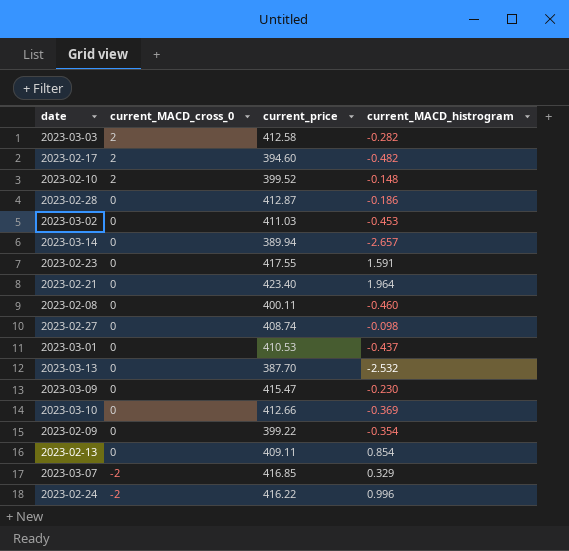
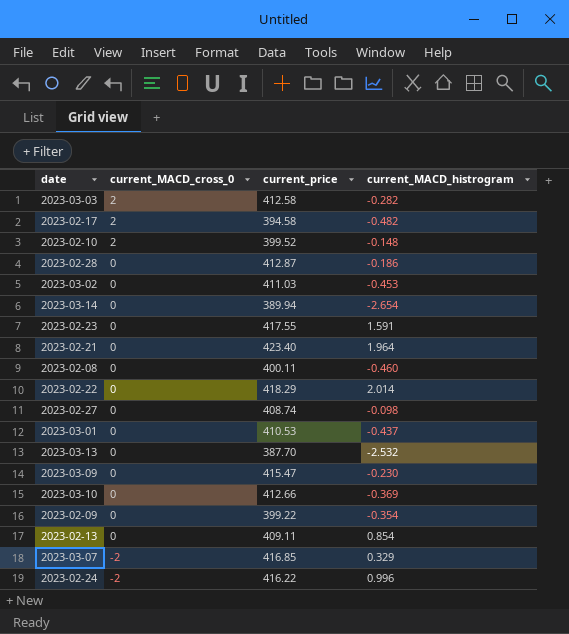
2023-02-17 | current_price: 394.60 -> 394.58
2023-03-14 | current_MACD_histrogram: -2.657 -> -2.654
row 2023-02-22: none -> 0 | 418.29 | 2.014

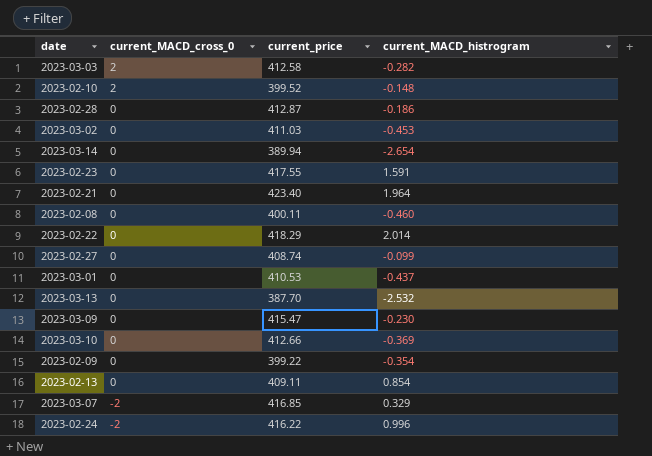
row 2023-02-17: 2 | 394.58 | -0.482 -> none
2023-02-27 | current_MACD_histrogram: -0.098 -> -0.099

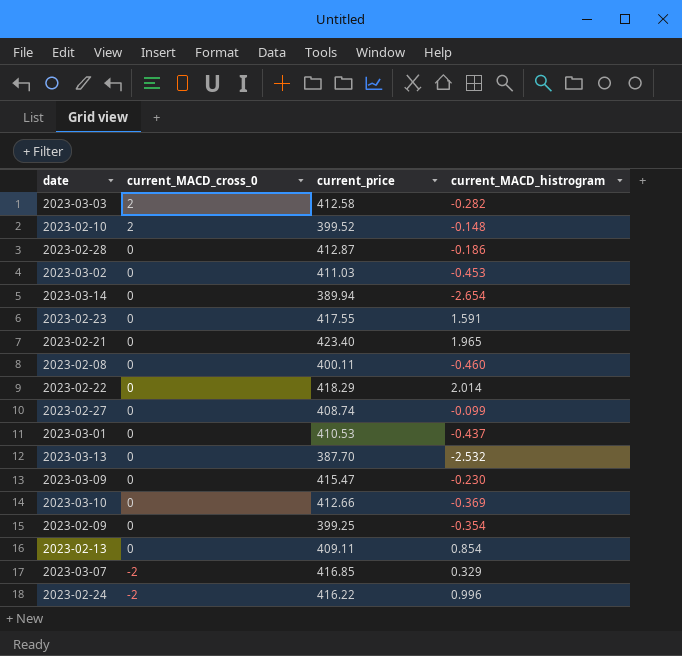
2023-02-21 | current_MACD_histrogram: 1.964 -> 1.965
2023-02-09 | current_price: 399.22 -> 399.25

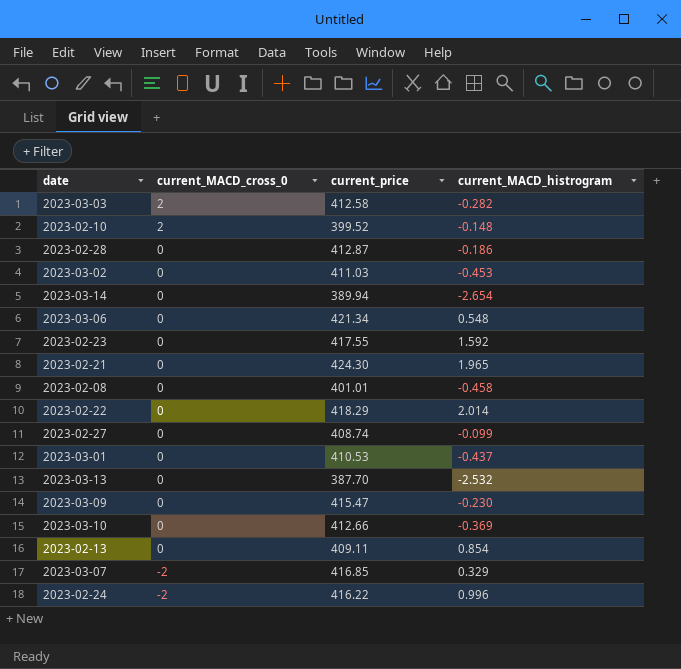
row 2023-02-09: 0 | 399.25 | -0.354 -> none
row 2023-03-06: none -> 0 | 421.34 | 0.548
2023-02-23 | current_MACD_histrogram: 1.591 -> 1.592
2023-02-21 | current_price: 423.40 -> 424.30
2023-02-08 | current_price: 400.11 -> 401.01
2023-02-08 | current_MACD_histrogram: -0.460 -> -0.458

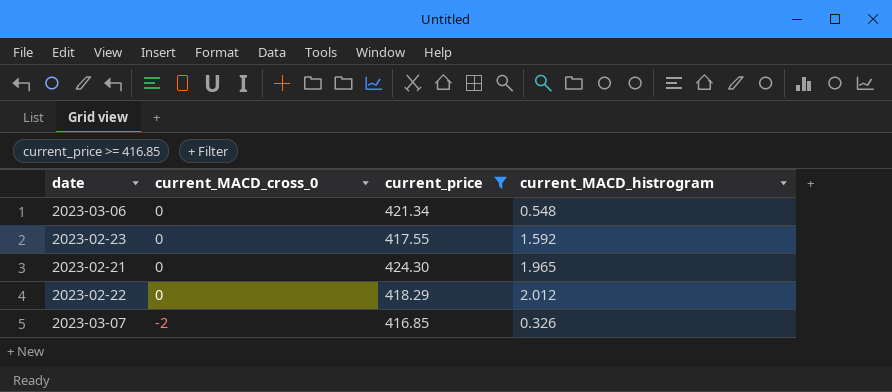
filter: none -> current_price >= 416.85
2023-02-22 | current_MACD_histrogram: 2.014 -> 2.012
2023-03-07 | current_MACD_histrogram: 0.329 -> 0.326

